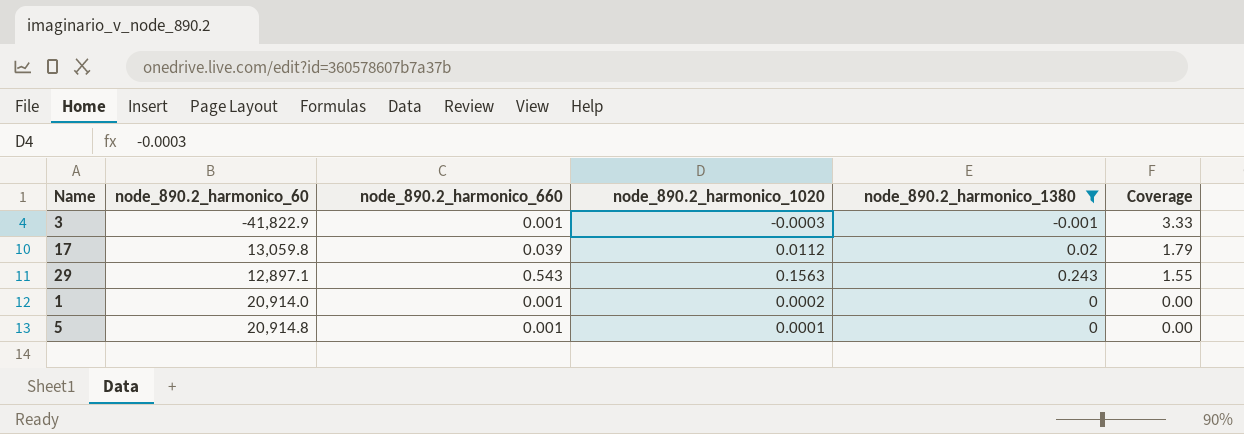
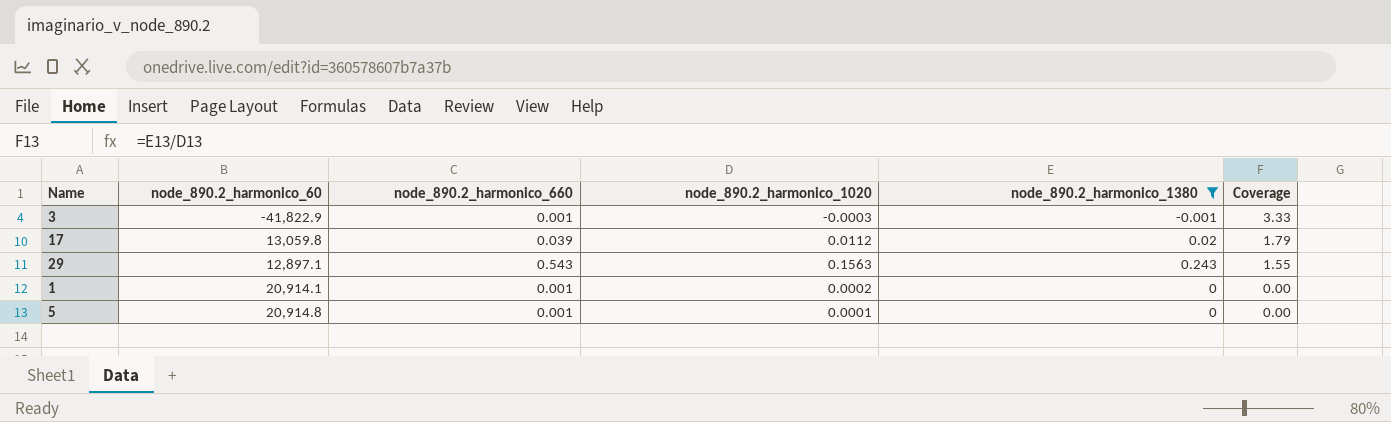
1 | node_890.2_harmonico_60: 20,914.0 -> 20,914.1

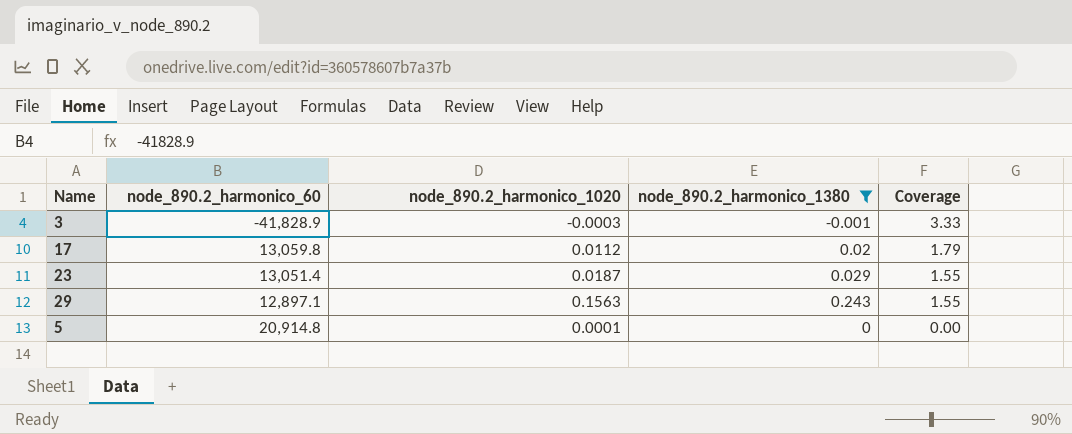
column node_890.2_harmonico_660 | position: 3 -> none
row 1: 20,914.1 | 0.001 | 0.0002 | 0 | 0.00 -> none
3 | node_890.2_harmonico_60: -41,822.9 -> -41,828.9
row 23: none -> 13,051.4 | 0.0187 | 0.029 | 1.55

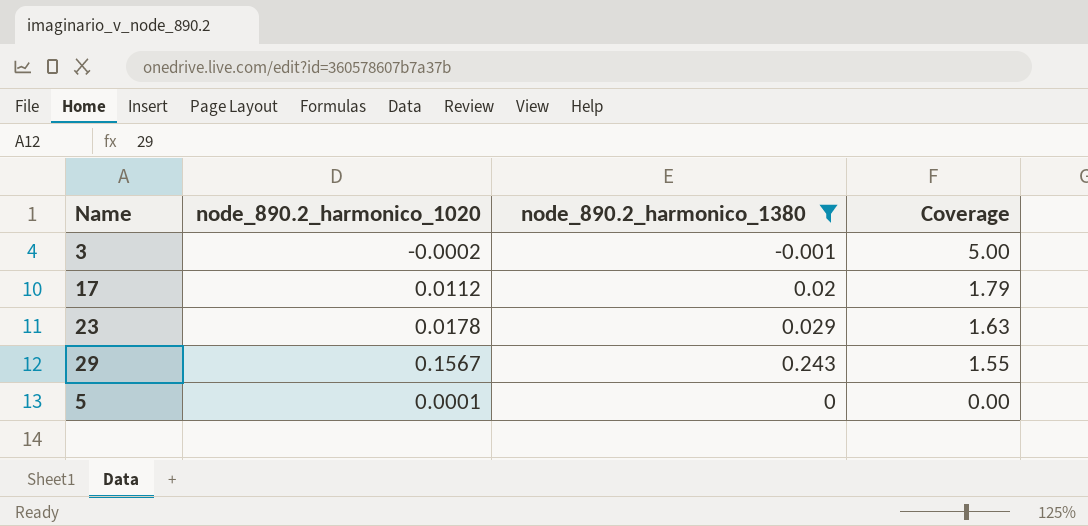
column node_890.2_harmonico_60 | position: 2 -> none
3 | node_890.2_harmonico_1020: -0.0003 -> -0.0002
3 | Coverage: 3.33 -> 5.00
23 | node_890.2_harmonico_1020: 0.0187 -> 0.0178
23 | Coverage: 1.55 -> 1.63
29 | node_890.2_harmonico_1020: 0.1563 -> 0.1567

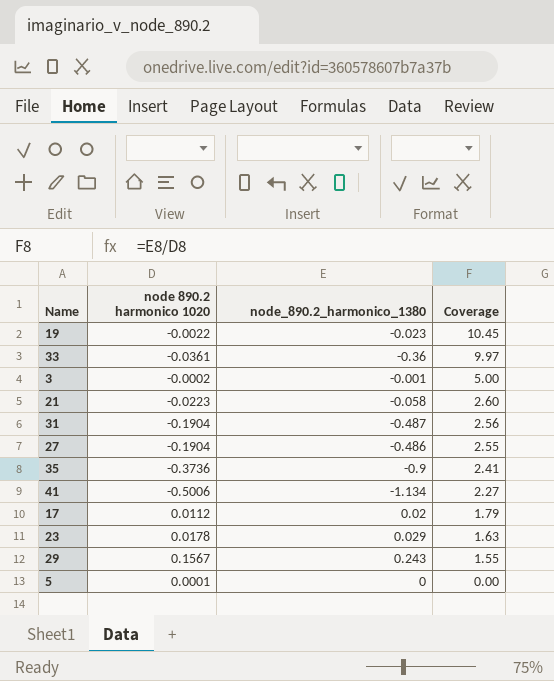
filter: node_890.2_harmonico_1380 >= -0.001 -> none
column name: node_890.2_harmonico_1020 -> node 890.2 harmonico 1020

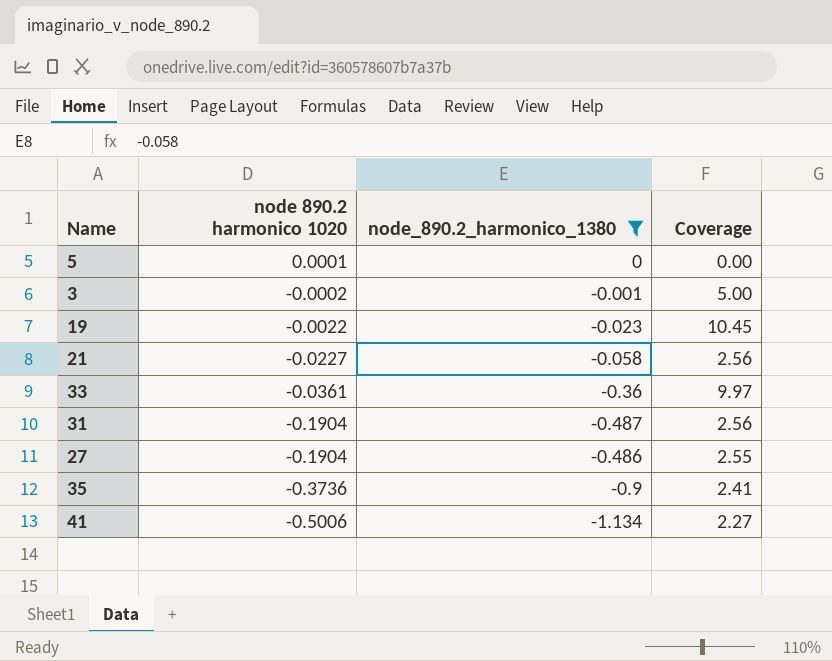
filter: none -> node_890.2_harmonico_1380 <= 0
row order: Coverage descending -> node 890.2 harmonico 1020 descending
21 | node 890.2 harmonico 1020: -0.0223 -> -0.0227
21 | Coverage: 2.60 -> 2.56

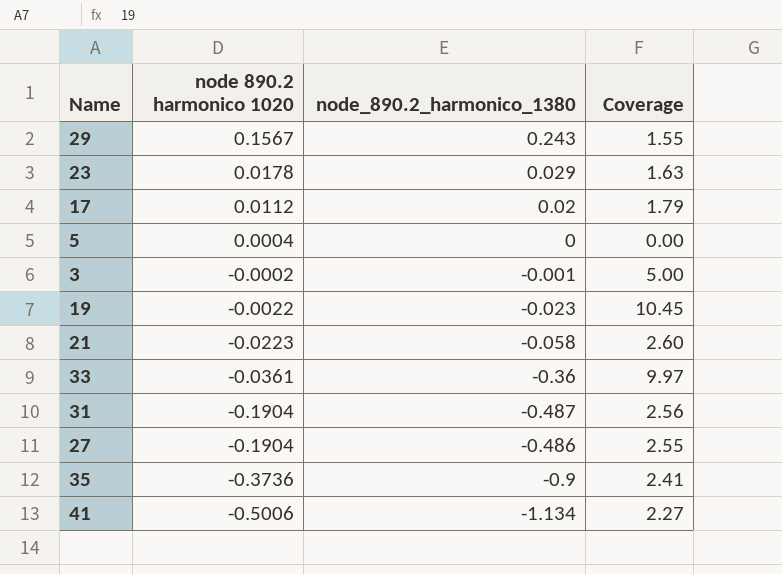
filter: node_890.2_harmonico_1380 <= 0 -> none
5 | node 890.2 harmonico 1020: 0.0001 -> 0.0004
21 | node 890.2 harmonico 1020: -0.0227 -> -0.0223
21 | Coverage: 2.56 -> 2.60

